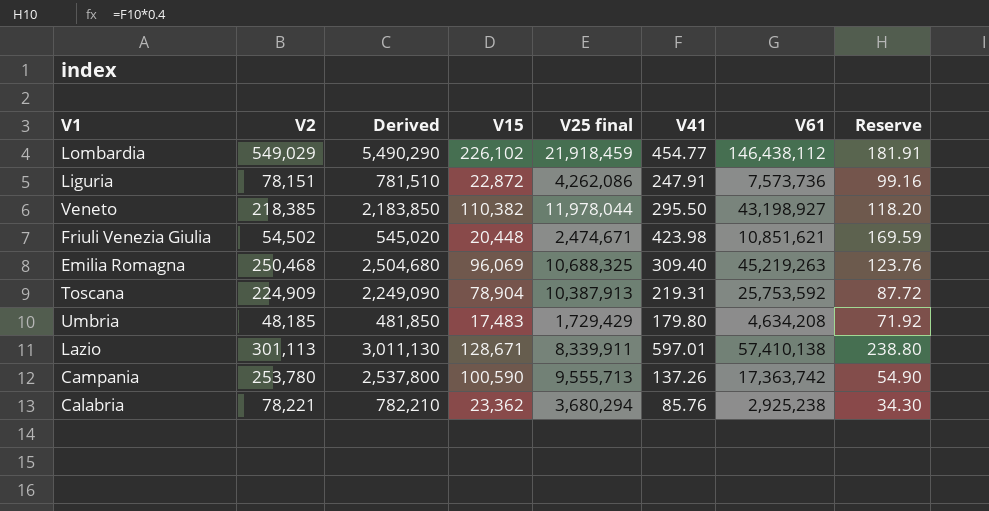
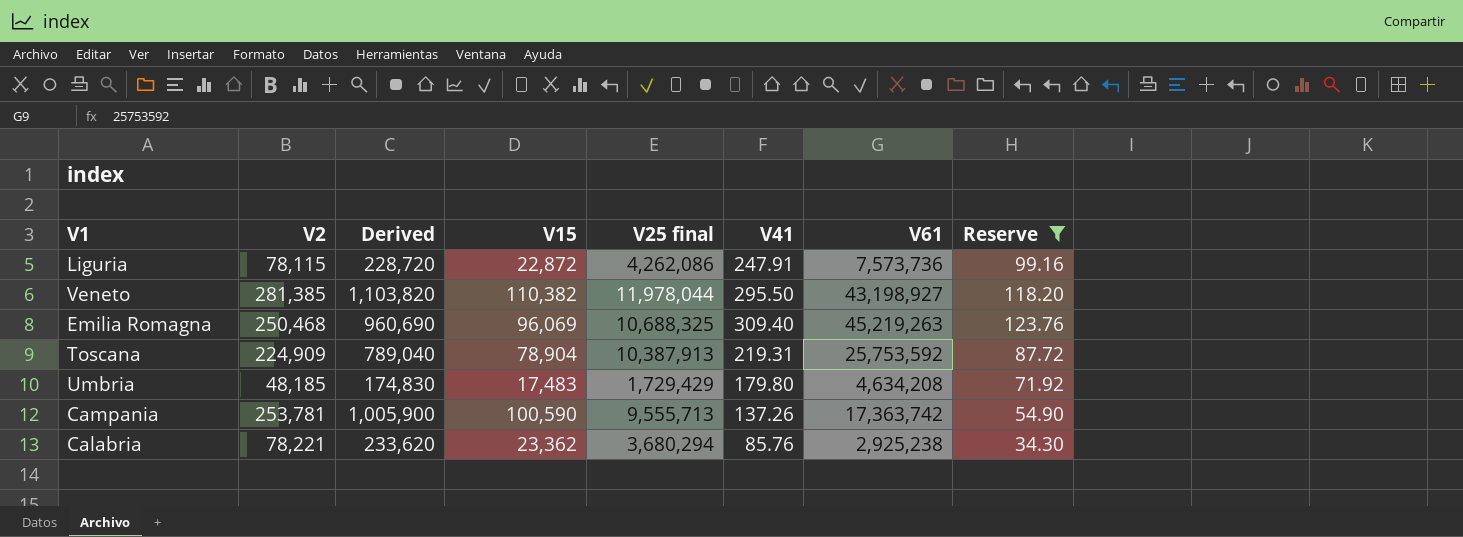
filter: none -> Reserve <= 123.76
column Derived | formula: [V2] * 10 -> [V15] * 10
Liguria | V2: 78,151 -> 78,115
Veneto | V2: 218,385 -> 281,385
Campania | V2: 253,780 -> 253,781

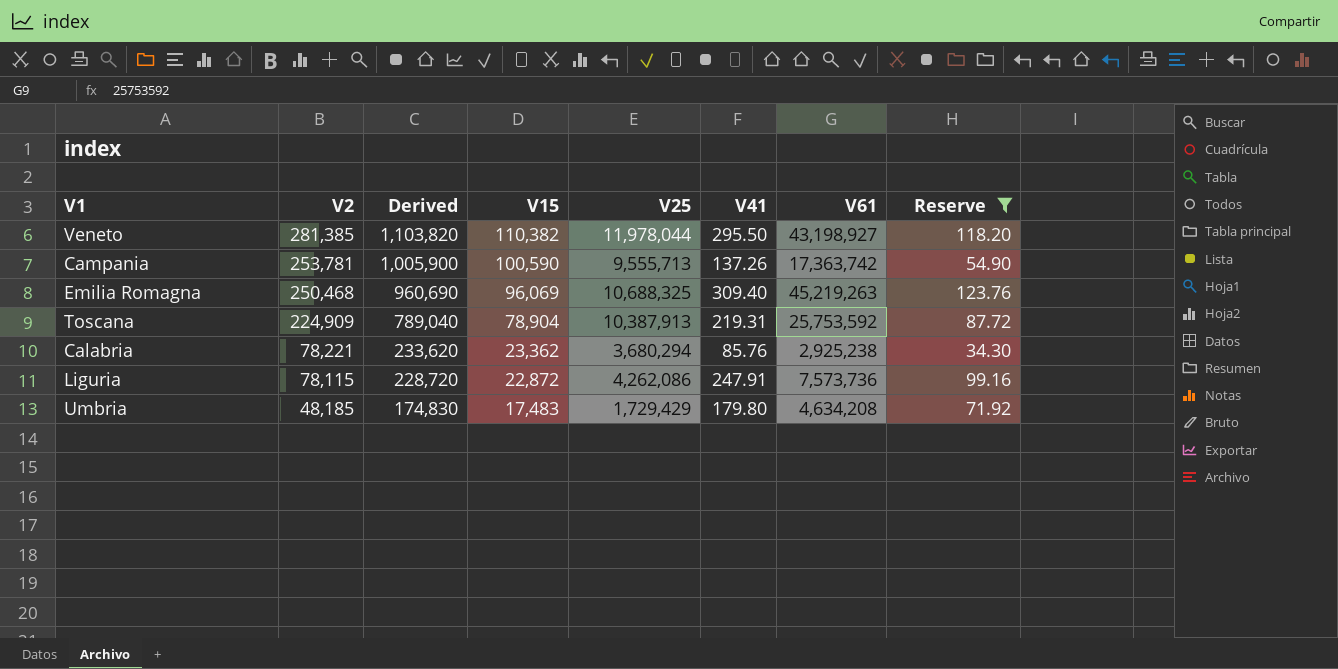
row order: none -> V2 descending
column name: V25 final -> V25

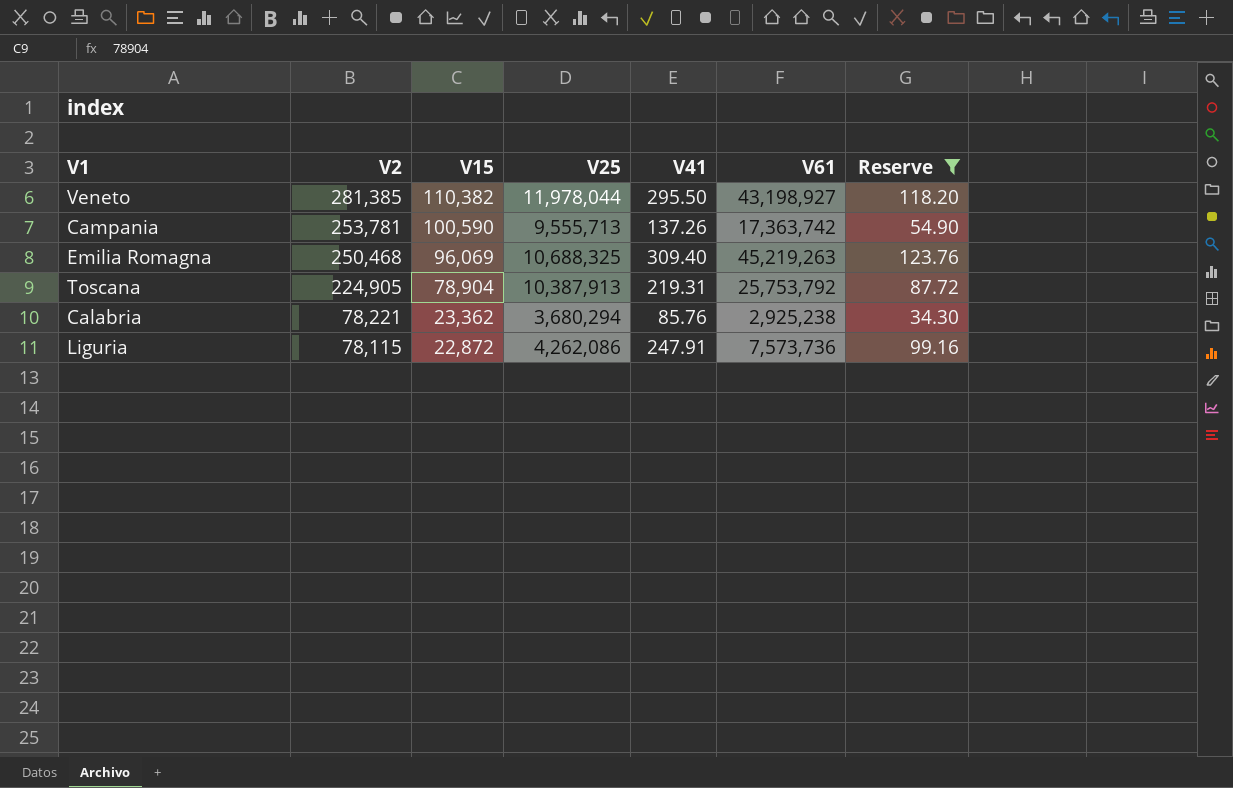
column Derived | formula: [V15] * 10 -> none
row Umbria: 48,185 | 174,830 | 17,483 | 1,729,429 | 179.80 | 4,634,208 | 71.92 -> none
Toscana | V2: 224,909 -> 224,905
Toscana | V61: 25,753,592 -> 25,753,792

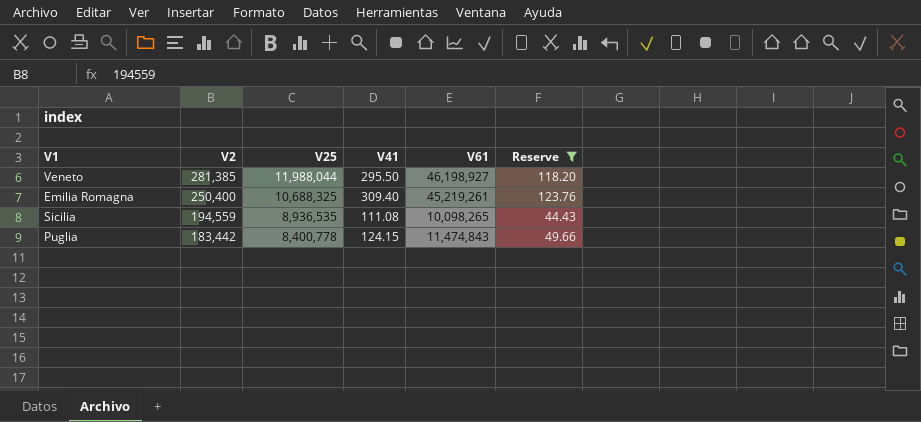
column V15 | position: 3 -> none
row Campania: 253,781 | 100,590 | 9,555,713 | 137.26 | 17,363,742 | 54.90 -> none
row Toscana: 224,905 | 78,904 | 10,387,913 | 219.31 | 25,753,792 | 87.72 -> none
row Calabria: 78,221 | 23,362 | 3,680,294 | 85.76 | 2,925,238 | 34.30 -> none
row Liguria: 78,115 | 22,872 | 4,262,086 | 247.91 | 7,573,736 | 99.16 -> none
Veneto | V25: 11,978,044 -> 11,988,044
Veneto | V61: 43,198,927 -> 46,198,927
Emilia Romagna | V2: 250,468 -> 250,400
Emilia Romagna | V61: 45,219,263 -> 45,219,261
row Sicilia: none -> 194,559 | 8,936,535 | 111.08 | 10,098,265 | 44.43
row Puglia: none -> 183,442 | 8,400,778 | 124.15 | 11,474,843 | 49.66

